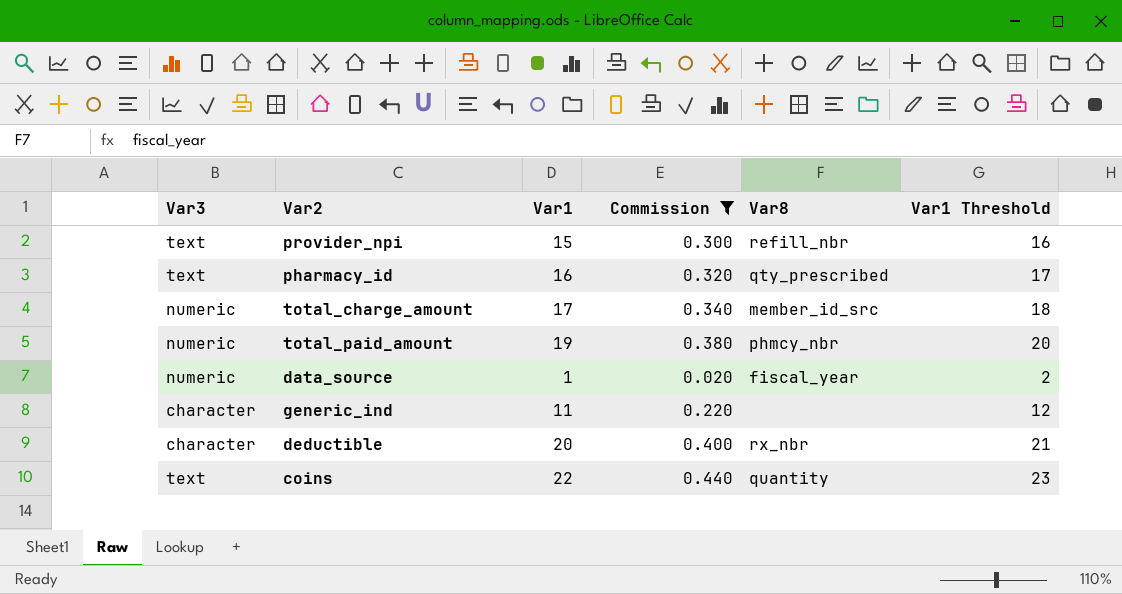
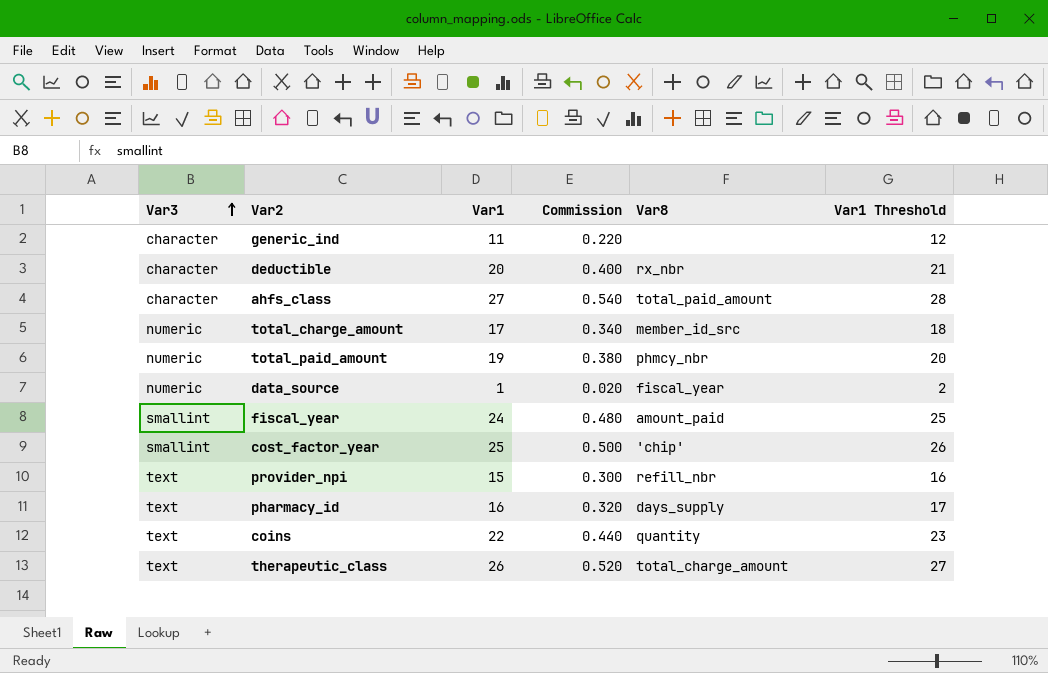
filter: Commission <= 0.440 -> none
row order: none -> Var3 ascending
pharmacy_id | Var8: qty_prescribed -> days_supply

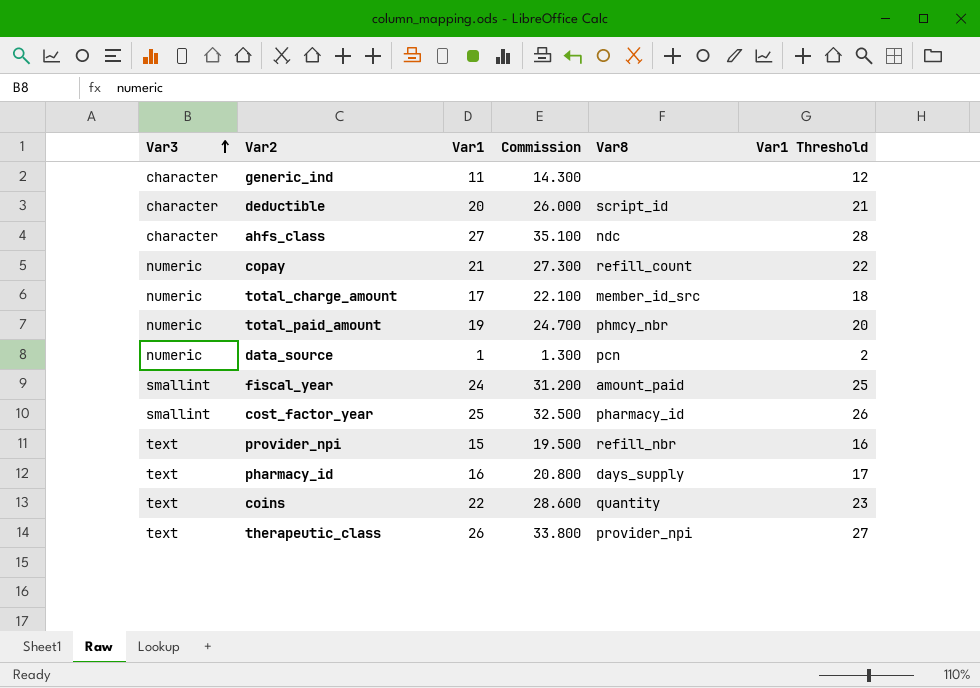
column Commission | formula: [Var1] * 0.02 -> [Var1] * 1.3
deductible | Var8: rx_nbr -> script_id
ahfs_class | Var8: total_paid_amount -> ndc
row copay: none -> numeric | 21 | 27.300 | refill_count | 22
data_source | Var8: fiscal_year -> pcn
cost_factor_year | Var8: 'chip' -> pharmacy_id
therapeutic_class | Var8: total_charge_amount -> provider_npi

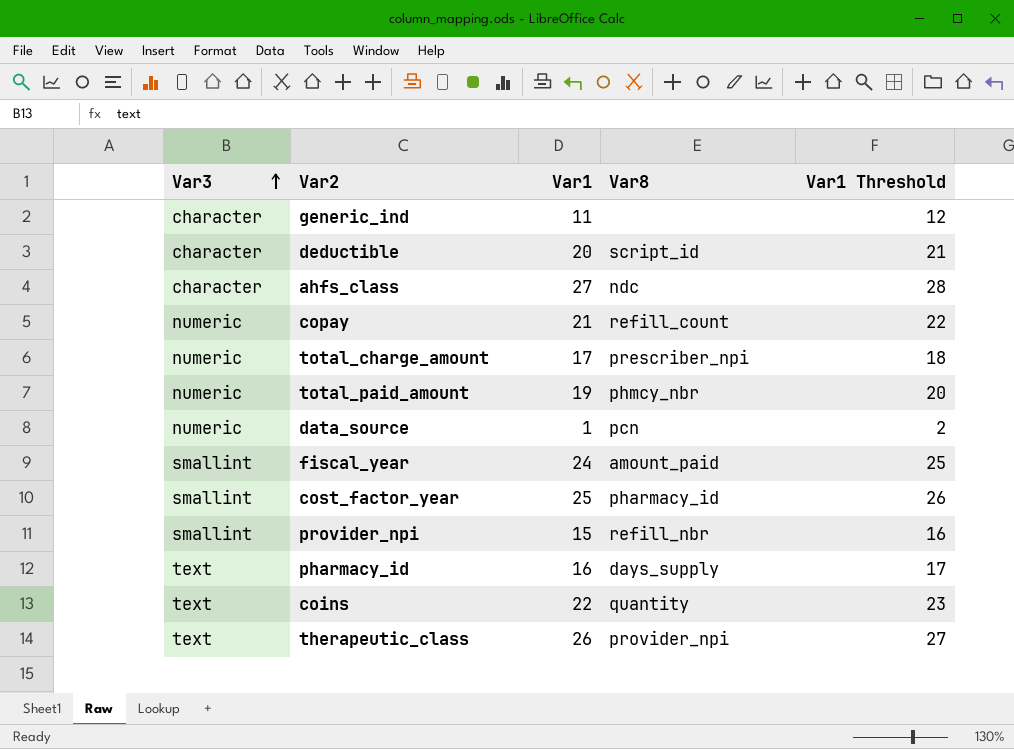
column Commission | formula: [Var1] * 1.3 -> none
total_charge_amount | Var8: member_id_src -> prescriber_npi
provider_npi | Var3: text -> smallint

